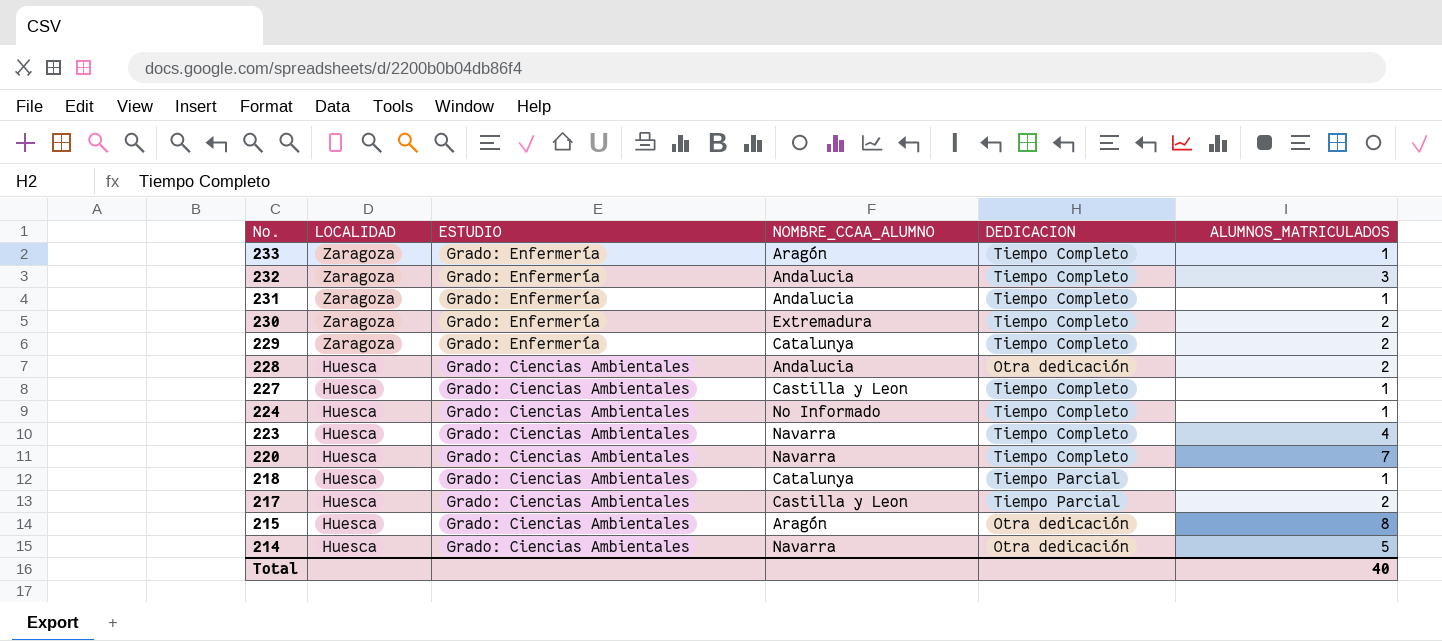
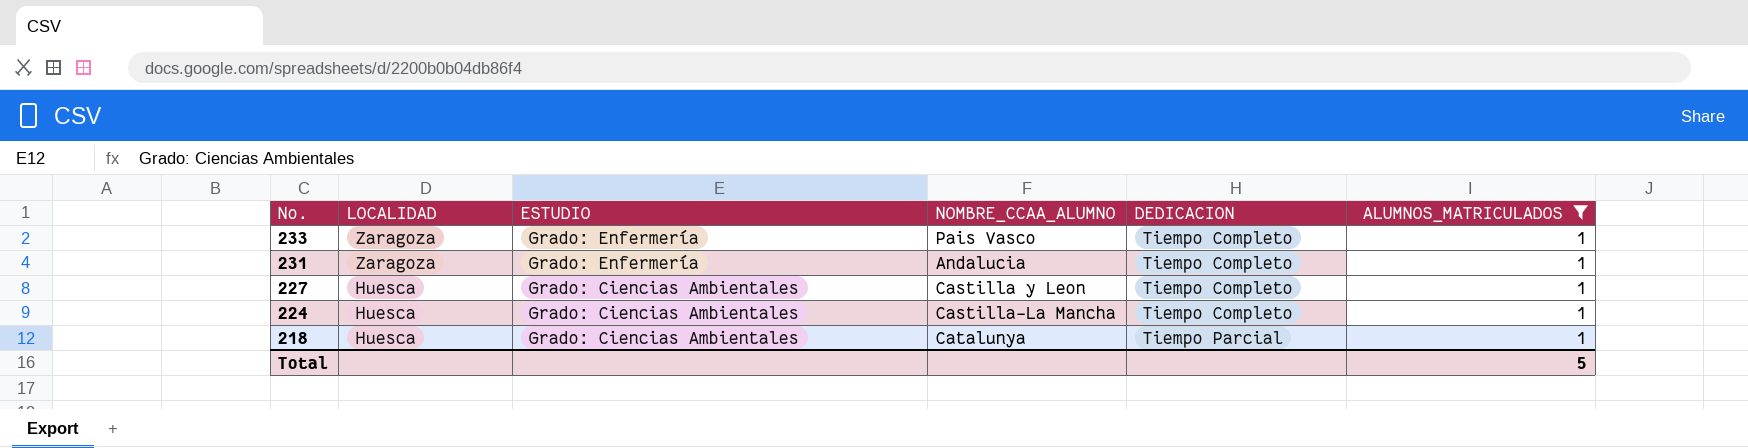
filter: none -> ALUMNOS_MATRICULADOS = 1
233 | NOMBRE_CCAA_ALUMNO: Aragón -> Pais Vasco
224 | NOMBRE_CCAA_ALUMNO: No Informado -> Castilla-La Mancha
Total | ALUMNOS_MATRICULADOS: 40 -> 5

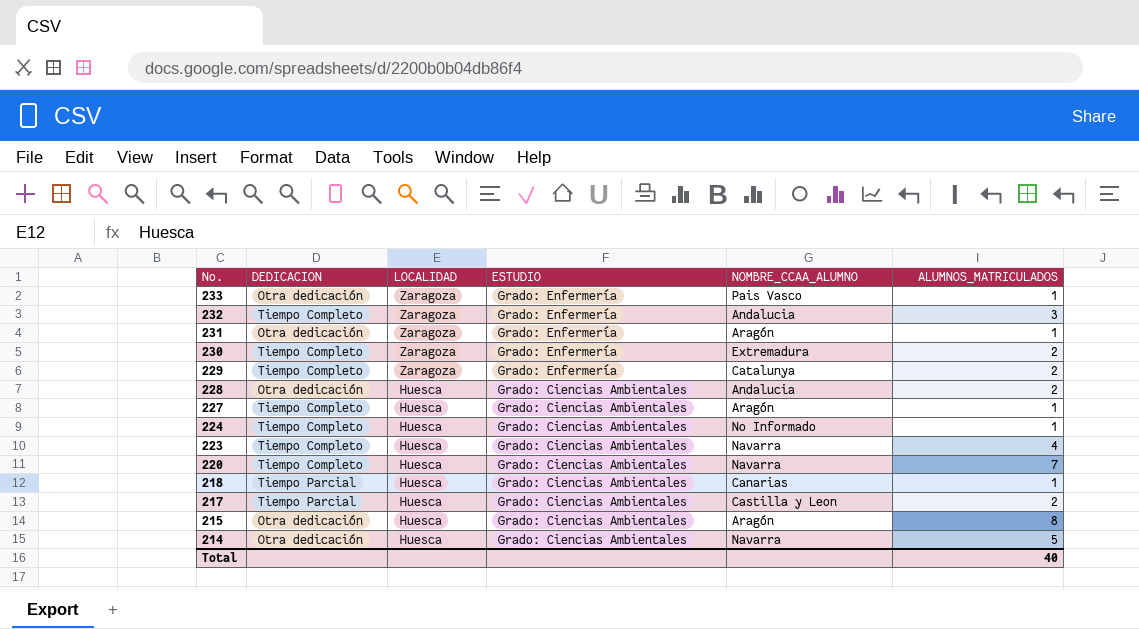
filter: ALUMNOS_MATRICULADOS = 1 -> none
column DEDICACION | position: 5 -> 2
233 | DEDICACION: Tiempo Completo -> Otra dedicación
231 | DEDICACION: Tiempo Completo -> Otra dedicación
231 | NOMBRE_CCAA_ALUMNO: Andalucia -> Aragón
227 | NOMBRE_CCAA_ALUMNO: Castilla y Leon -> Aragón
224 | NOMBRE_CCAA_ALUMNO: Castilla-La Mancha -> No Informado
218 | NOMBRE_CCAA_ALUMNO: Catalunya -> Canarias
Total | ALUMNOS_MATRICULADOS: 5 -> 40

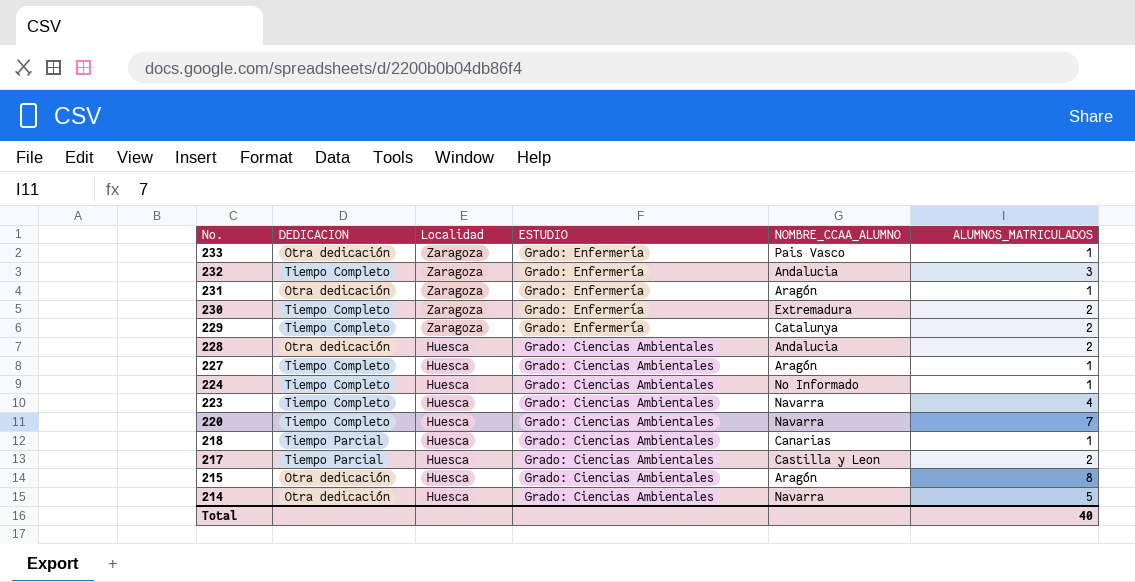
column name: LOCALIDAD -> Localidad

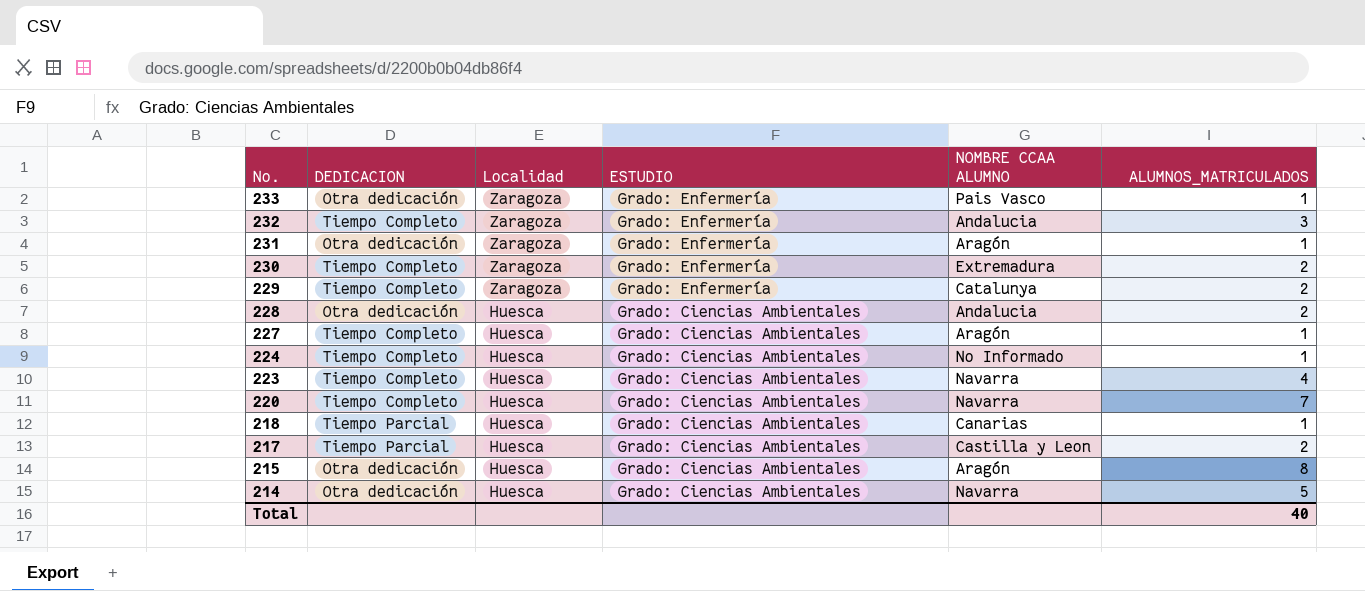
column name: NOMBRE_CCAA_ALUMNO -> NOMBRE CCAA ALUMNO

